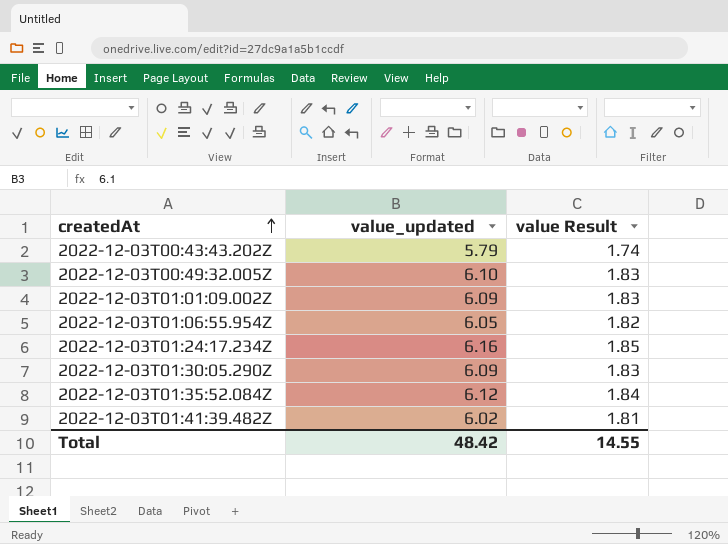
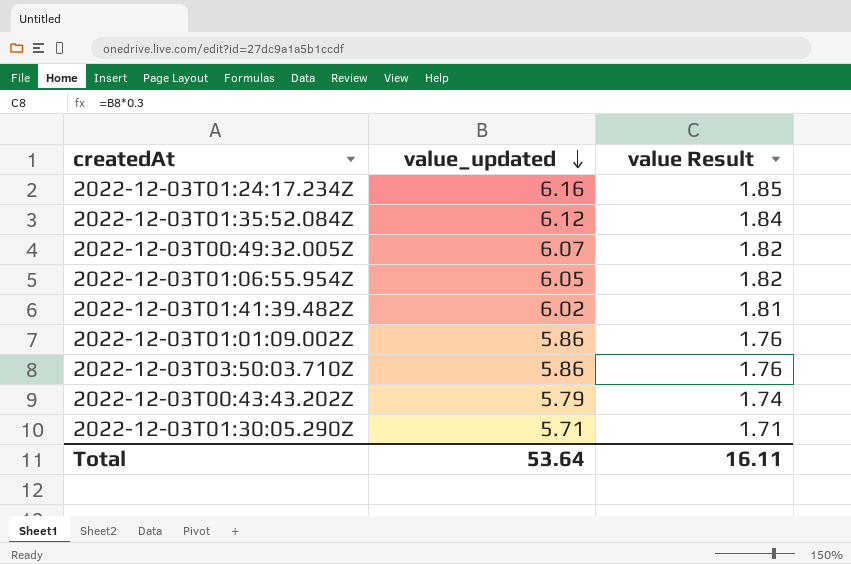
row order: createdAt ascending -> value_updated descending
2022-12-03T00:49:32.005Z | value_updated: 6.10 -> 6.07
2022-12-03T00:49:32.005Z | value Result: 1.83 -> 1.82
2022-12-03T01:01:09.002Z | value_updated: 6.09 -> 5.86
2022-12-03T01:01:09.002Z | value Result: 1.83 -> 1.76
row 2022-12-03T03:50:03.710Z: none -> 5.86 | 1.76
2022-12-03T01:30:05.290Z | value_updated: 6.09 -> 5.71
2022-12-03T01:30:05.290Z | value Result: 1.83 -> 1.71
Total | value_updated: 48.42 -> 53.64
Total | value Result: 14.55 -> 16.11

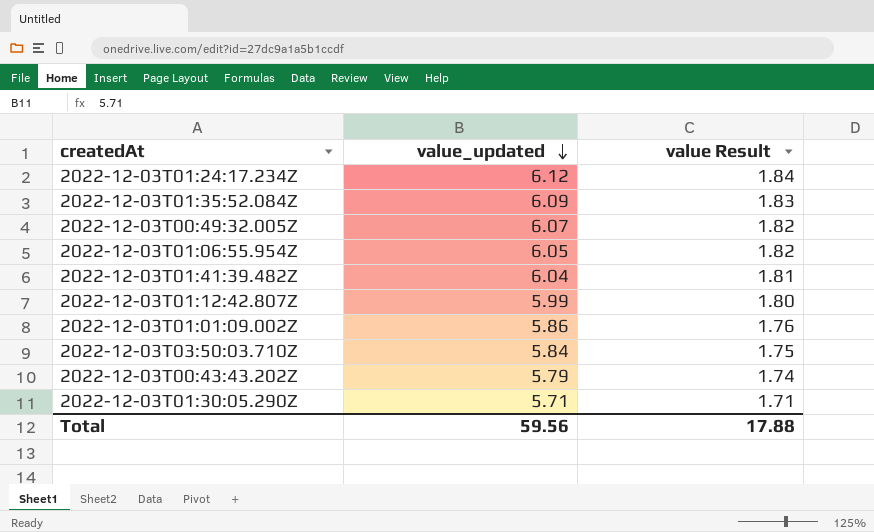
2022-12-03T01:24:17.234Z | value_updated: 6.16 -> 6.12
2022-12-03T01:24:17.234Z | value Result: 1.85 -> 1.84
2022-12-03T01:35:52.084Z | value_updated: 6.12 -> 6.09
2022-12-03T01:35:52.084Z | value Result: 1.84 -> 1.83
2022-12-03T01:41:39.482Z | value_updated: 6.02 -> 6.04
row 2022-12-03T01:12:42.807Z: none -> 5.99 | 1.80
2022-12-03T03:50:03.710Z | value_updated: 5.86 -> 5.84
2022-12-03T03:50:03.710Z | value Result: 1.76 -> 1.75
Total | value_updated: 53.64 -> 59.56
Total | value Result: 16.11 -> 17.88

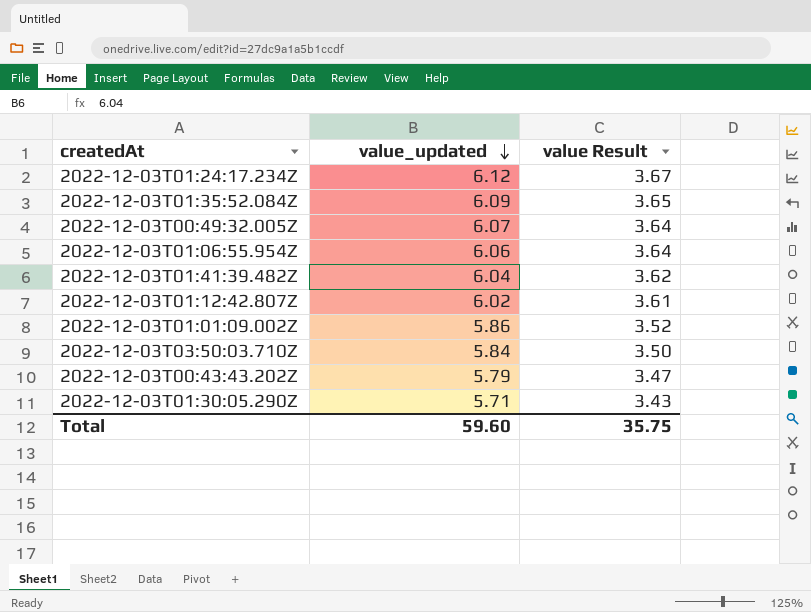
column value Result | formula: [value_updated] * 0.3 -> [value_updated] * 0.6
2022-12-03T01:06:55.954Z | value_updated: 6.05 -> 6.06
2022-12-03T01:12:42.807Z | value_updated: 5.99 -> 6.02
Total | value_updated: 59.56 -> 59.60
Total | value Result: 17.88 -> 35.75

